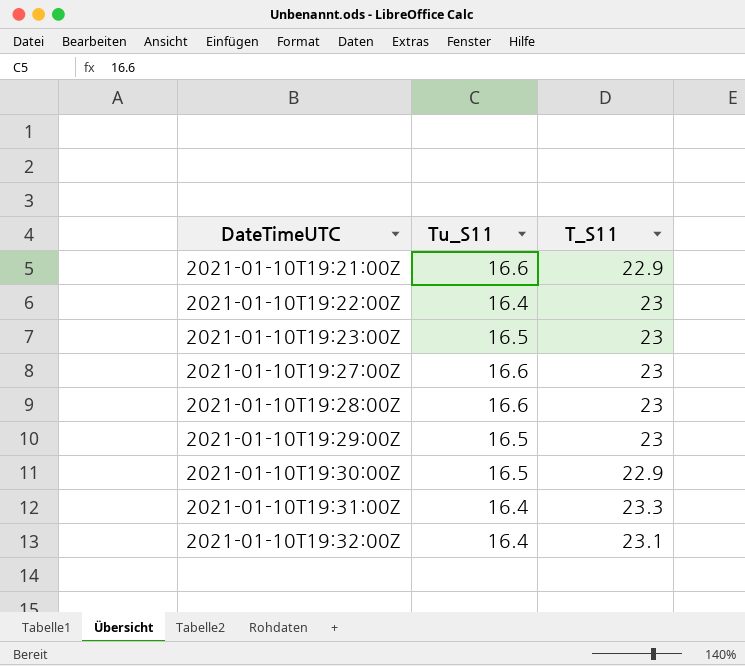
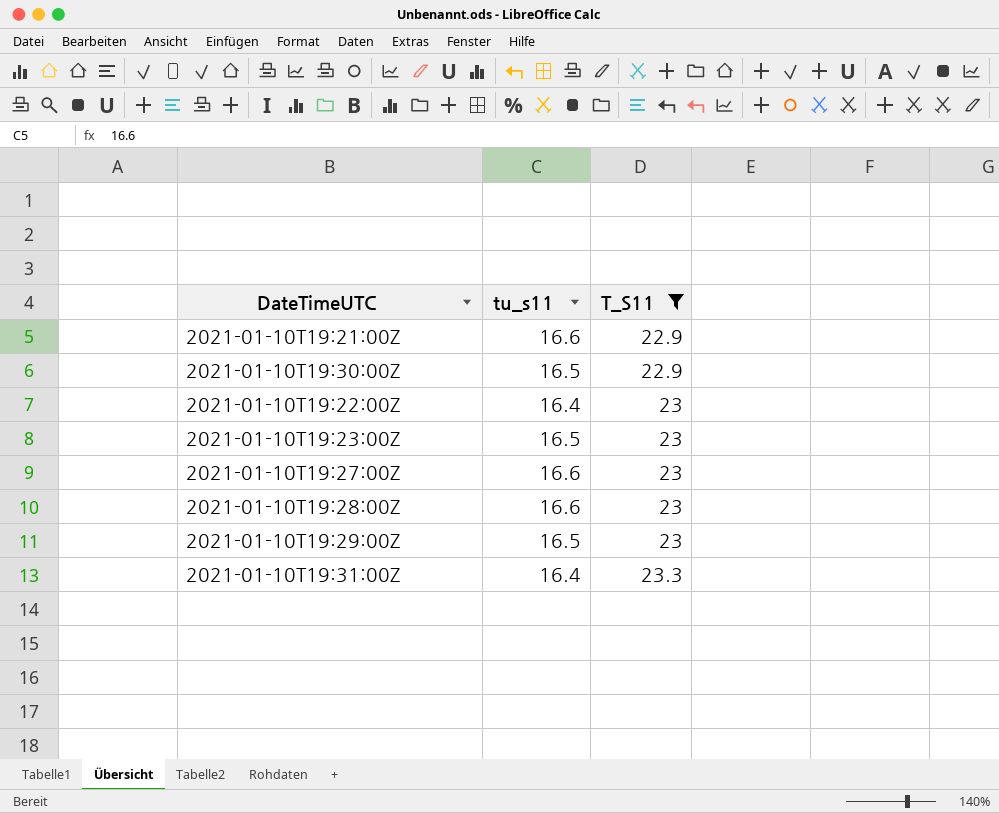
filter: none -> T_S11 != 23.1
row order: DateTimeUTC ascending -> T_S11 ascending
column name: Tu_S11 -> tu_s11

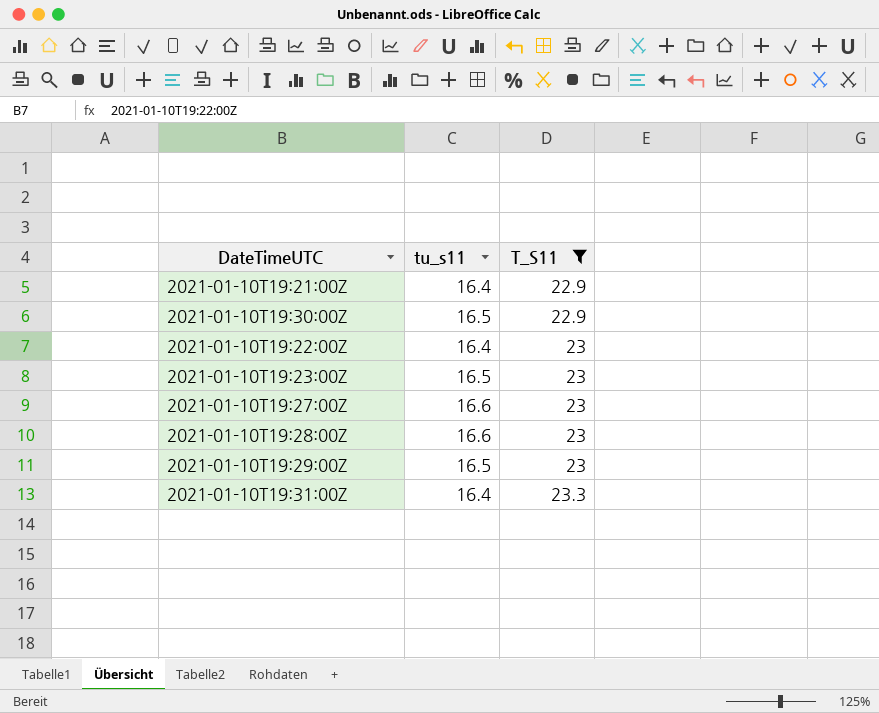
2021-01-10T19:21:00Z | tu_s11: 16.6 -> 16.4

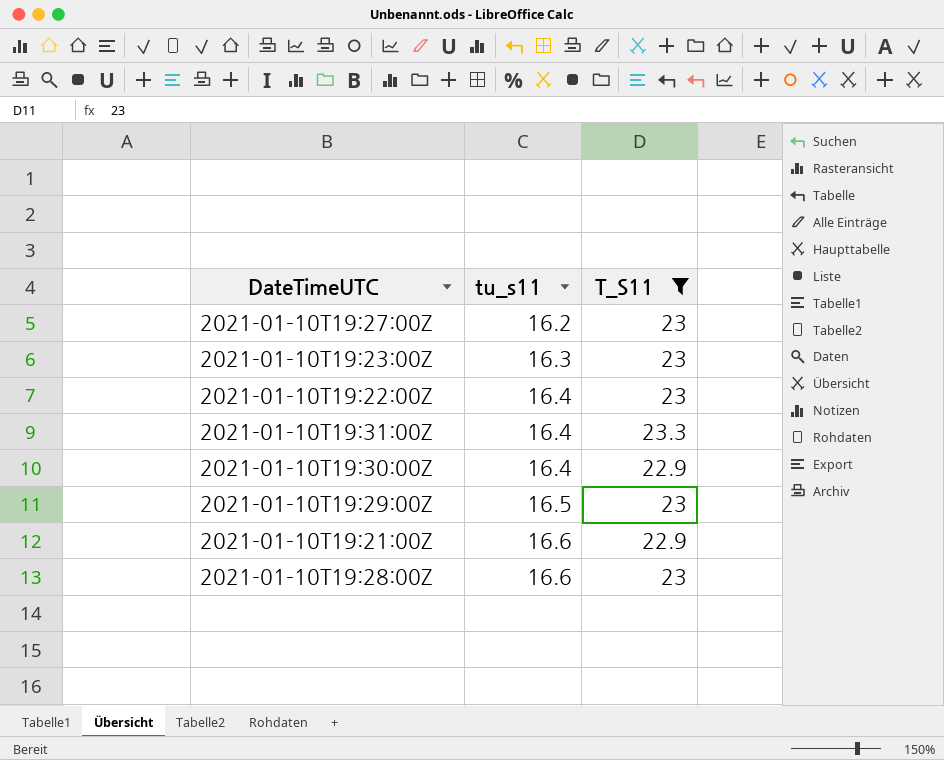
row order: T_S11 ascending -> tu_s11 ascending
2021-01-10T19:27:00Z | tu_s11: 16.6 -> 16.2
2021-01-10T19:23:00Z | tu_s11: 16.5 -> 16.3
2021-01-10T19:30:00Z | tu_s11: 16.5 -> 16.4
2021-01-10T19:21:00Z | tu_s11: 16.4 -> 16.6

